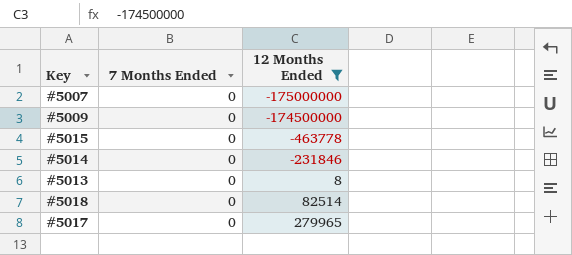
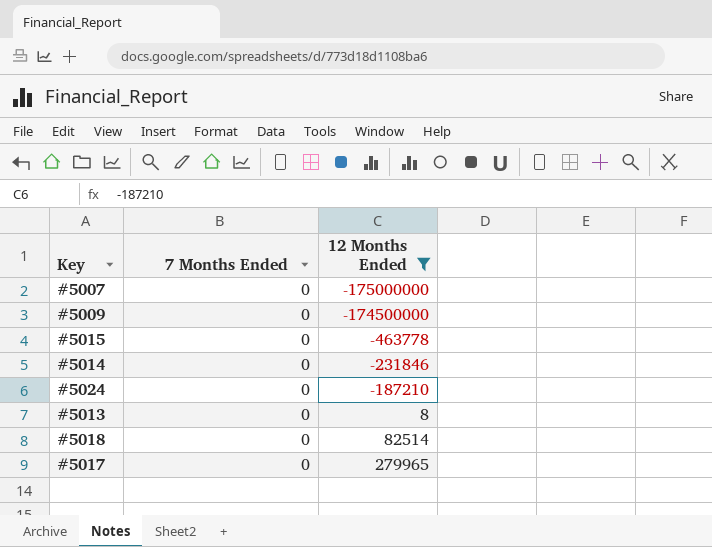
row #5024: none -> 0 | -187210

